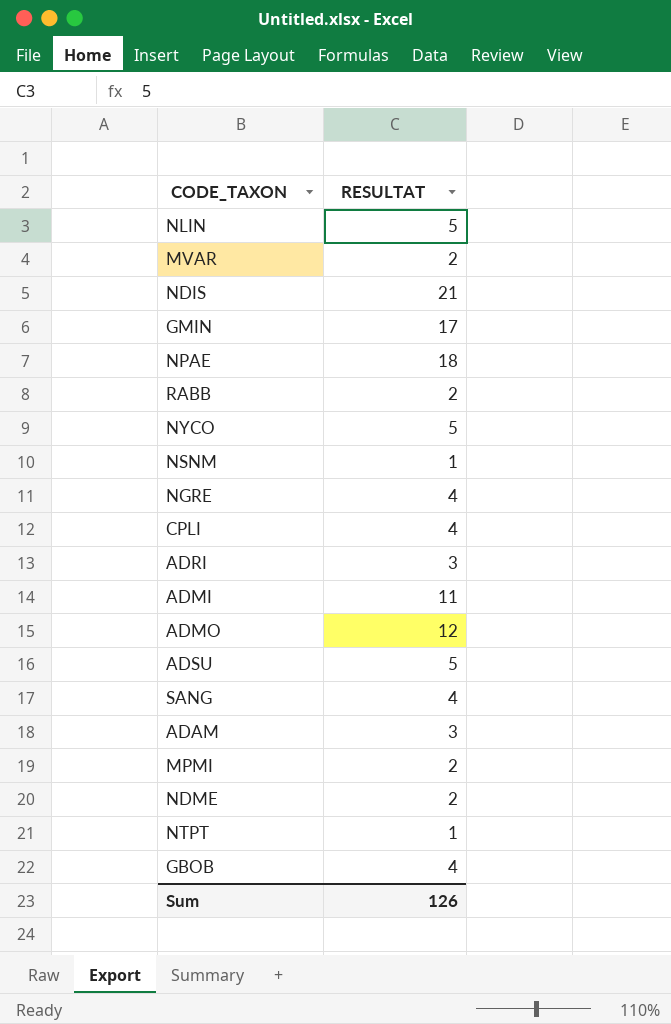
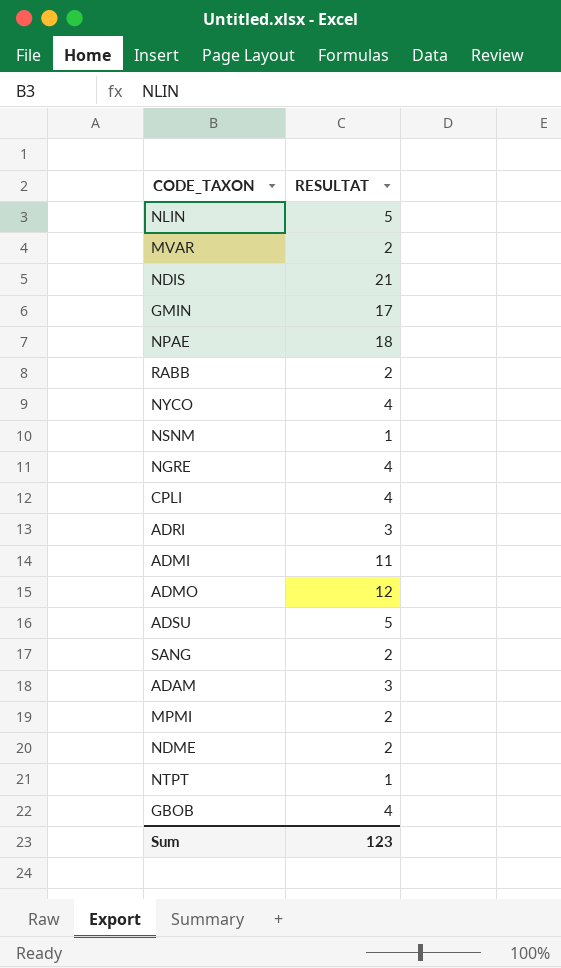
NYCO | RESULTAT: 5 -> 4
SANG | RESULTAT: 4 -> 2
Sum | RESULTAT: 126 -> 123

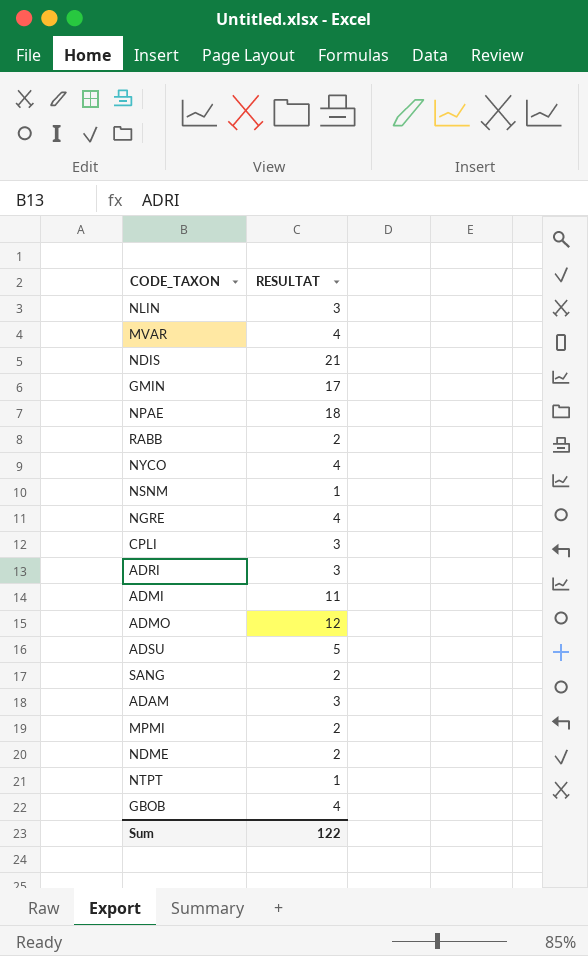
NLIN | RESULTAT: 5 -> 3
MVAR | RESULTAT: 2 -> 4
CPLI | RESULTAT: 4 -> 3
Sum | RESULTAT: 123 -> 122

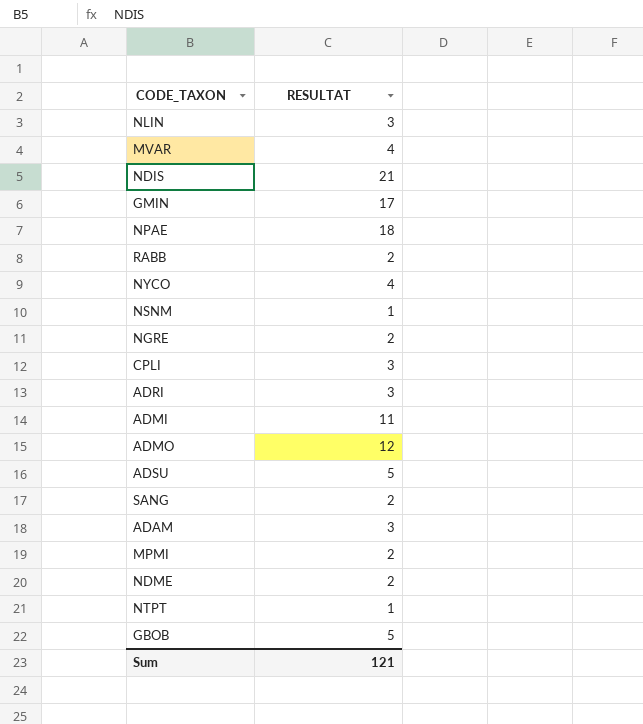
NGRE | RESULTAT: 4 -> 2
GBOB | RESULTAT: 4 -> 5
Sum | RESULTAT: 122 -> 121

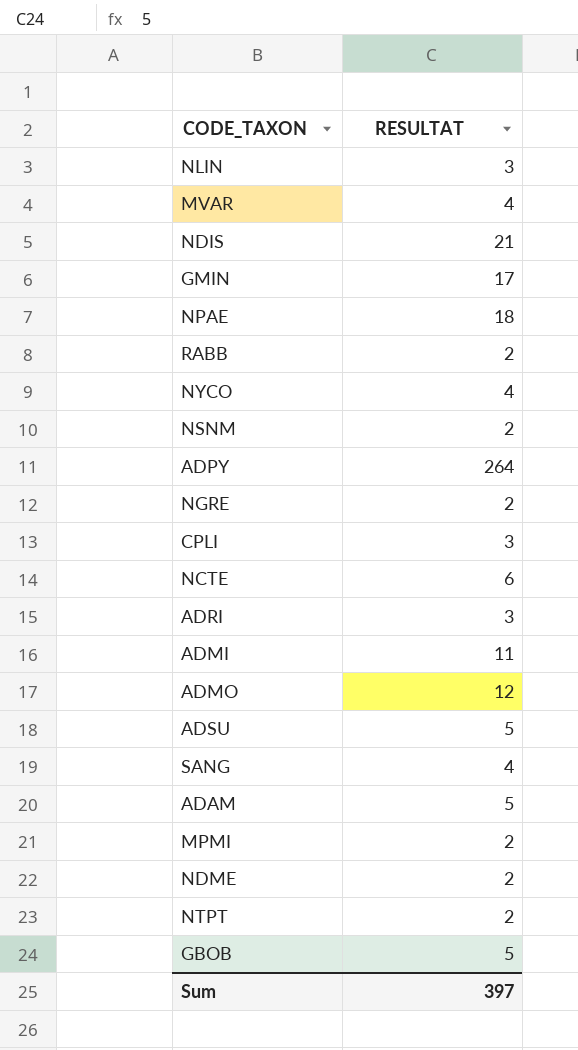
NSNM | RESULTAT: 1 -> 2
row ADPY: none -> 264
row NCTE: none -> 6
SANG | RESULTAT: 2 -> 4
ADAM | RESULTAT: 3 -> 5
NTPT | RESULTAT: 1 -> 2
Sum | RESULTAT: 121 -> 397

